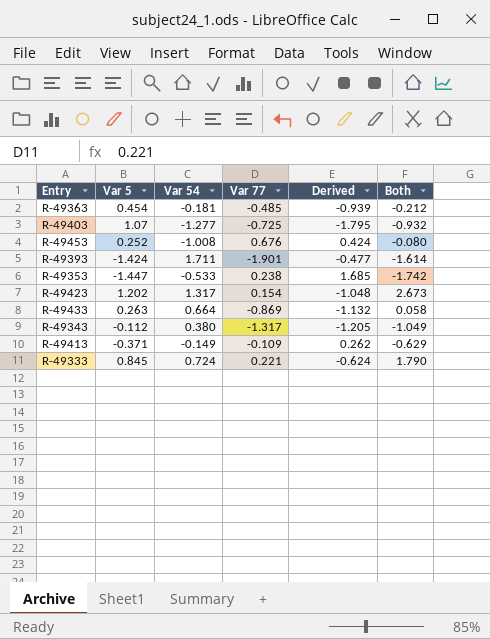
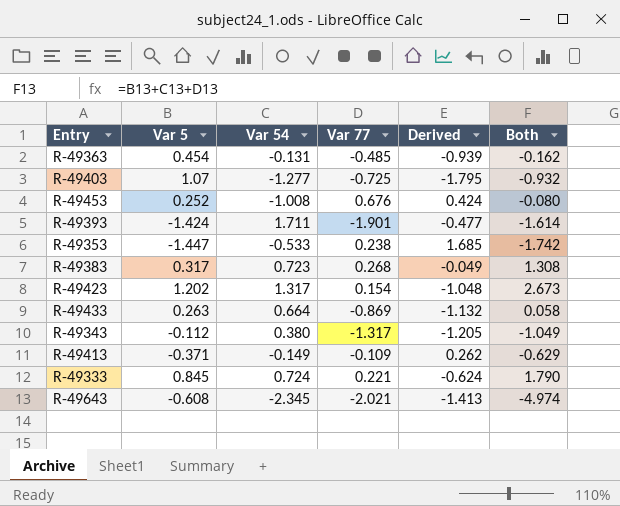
R-49363 | Var 54: -0.181 -> -0.131
R-49363 | Both: -0.212 -> -0.162
row R-49383: none -> 0.317 | 0.723 | 0.268 | -0.049 | 1.308
row R-49643: none -> -0.608 | -2.345 | -2.021 | -1.413 | -4.974

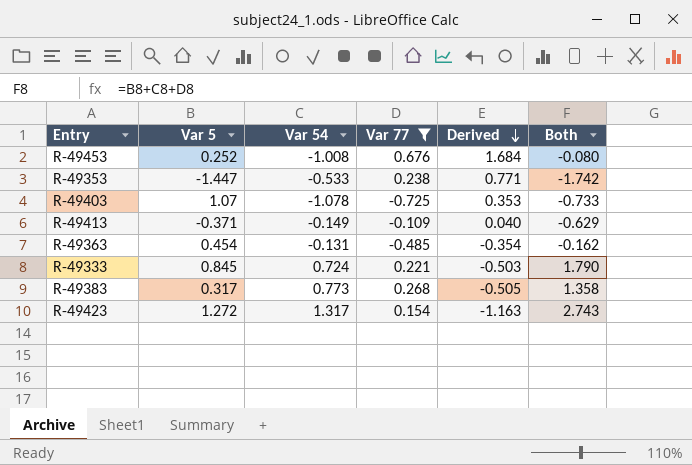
filter: none -> Var 77 >= -0.725
row order: none -> Derived descending
column Derived | formula: [Var 77] - [Var 5] -> [Var 77] - [Var 54]
R-49403 | Var 54: -1.277 -> -1.078
R-49403 | Both: -0.932 -> -0.733
R-49383 | Var 54: 0.723 -> 0.773
R-49383 | Both: 1.308 -> 1.358
R-49423 | Var 5: 1.202 -> 1.272
R-49423 | Both: 2.673 -> 2.743

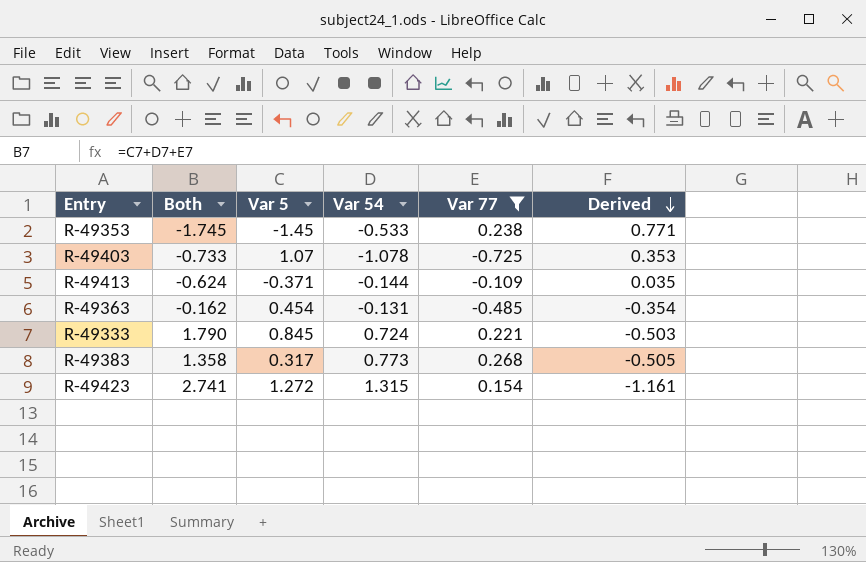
column Both | position: 6 -> 2
row R-49453: 0.252 | -1.008 | 0.676 | 1.684 | -0.080 -> none
R-49353 | Both: -1.742 -> -1.745
R-49353 | Var 5: -1.447 -> -1.45
R-49413 | Both: -0.629 -> -0.624
R-49413 | Var 54: -0.149 -> -0.144
R-49413 | Derived: 0.040 -> 0.035
R-49423 | Both: 2.743 -> 2.741
R-49423 | Var 54: 1.317 -> 1.315
R-49423 | Derived: -1.163 -> -1.161

